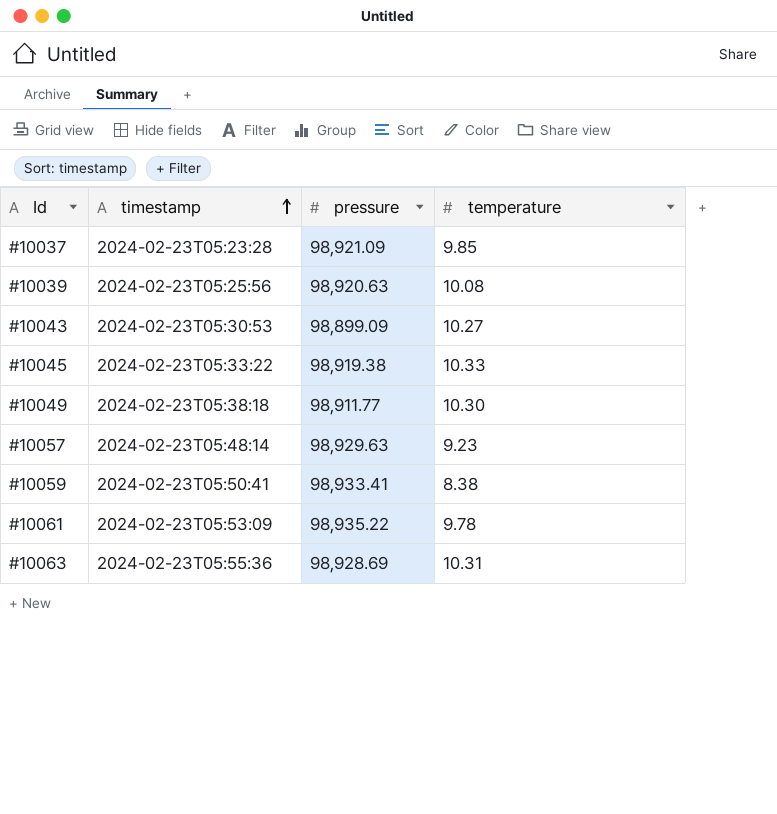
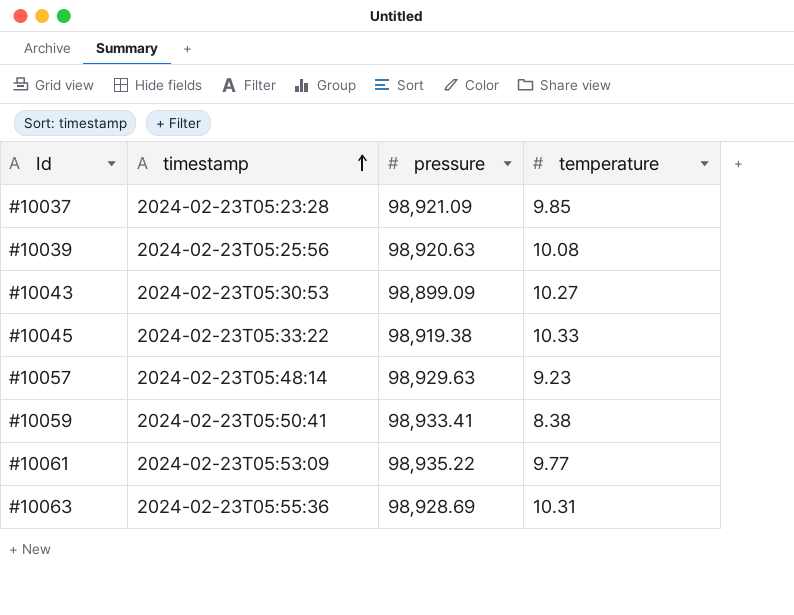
row #10049: 2024-02-23T05:38:18 | 98,911.77 | 10.30 -> none
#10061 | temperature: 9.78 -> 9.77

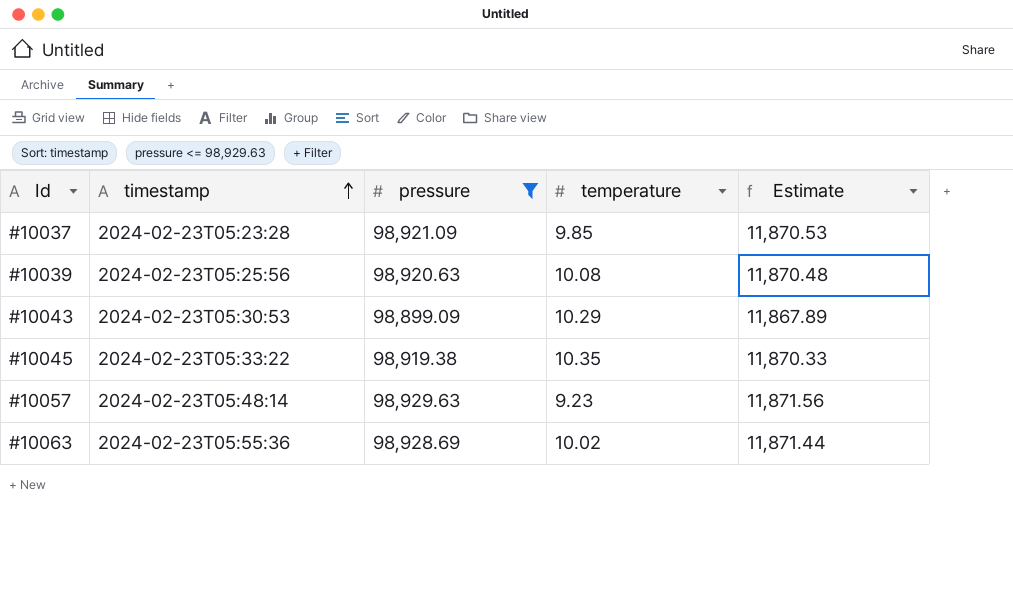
filter: none -> pressure <= 98,929.63
column Estimate | formula: none -> [pressure] * 0.12
#10043 | temperature: 10.27 -> 10.29
#10045 | temperature: 10.33 -> 10.35
#10063 | temperature: 10.31 -> 10.02

